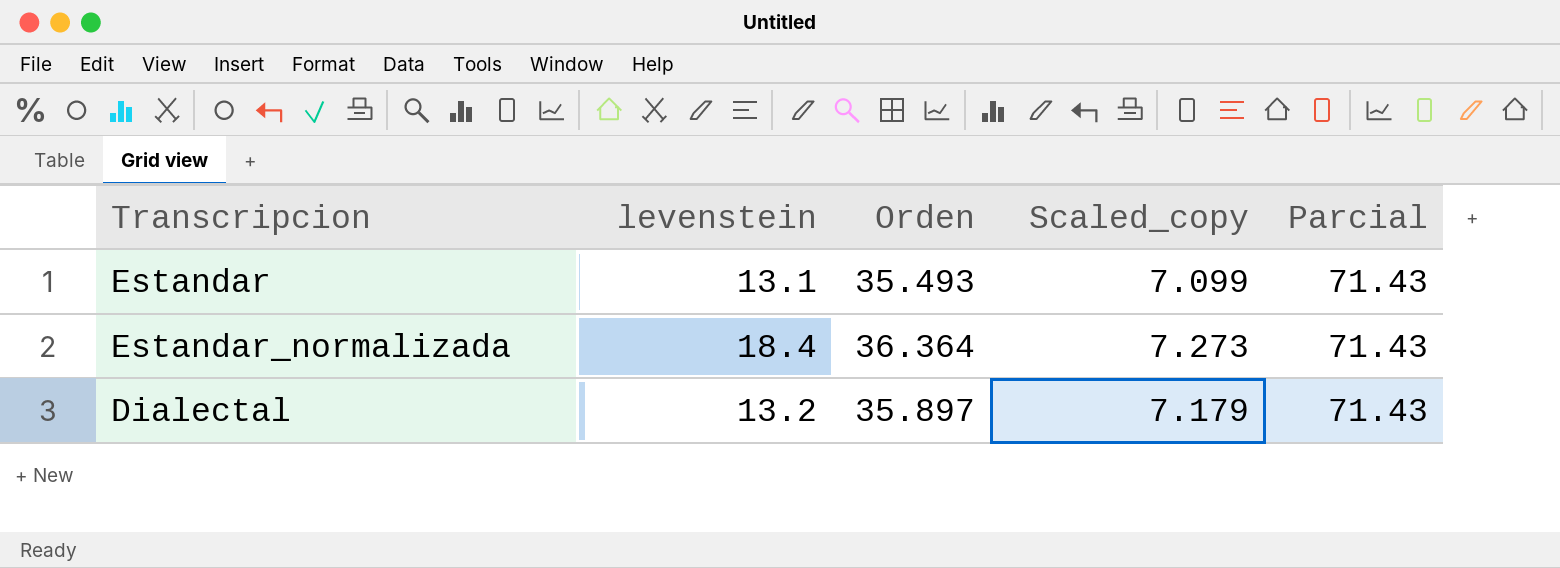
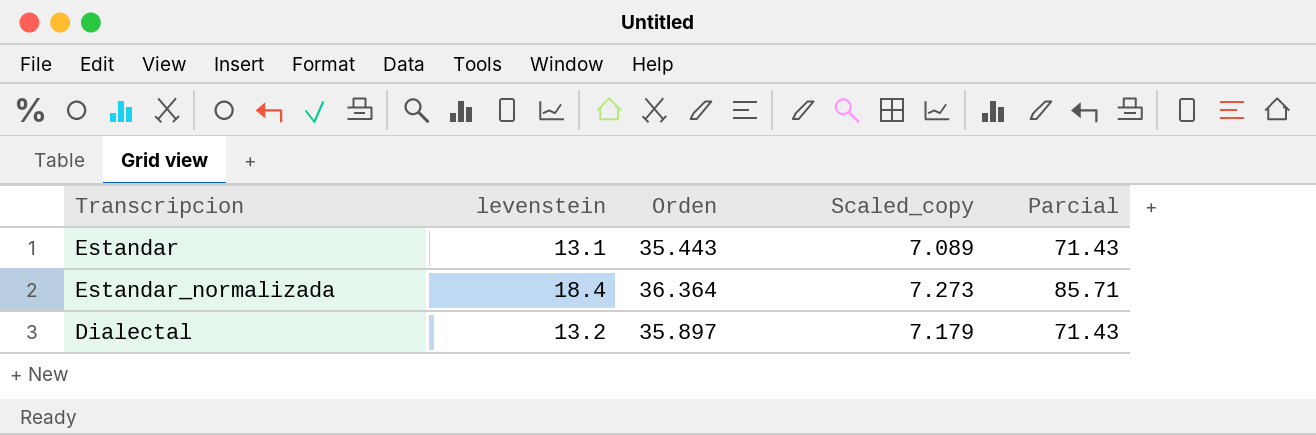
Estandar | Orden: 35.493 -> 35.443
Estandar | Scaled_copy: 7.099 -> 7.089
Estandar_normalizada | Parcial: 71.43 -> 85.71

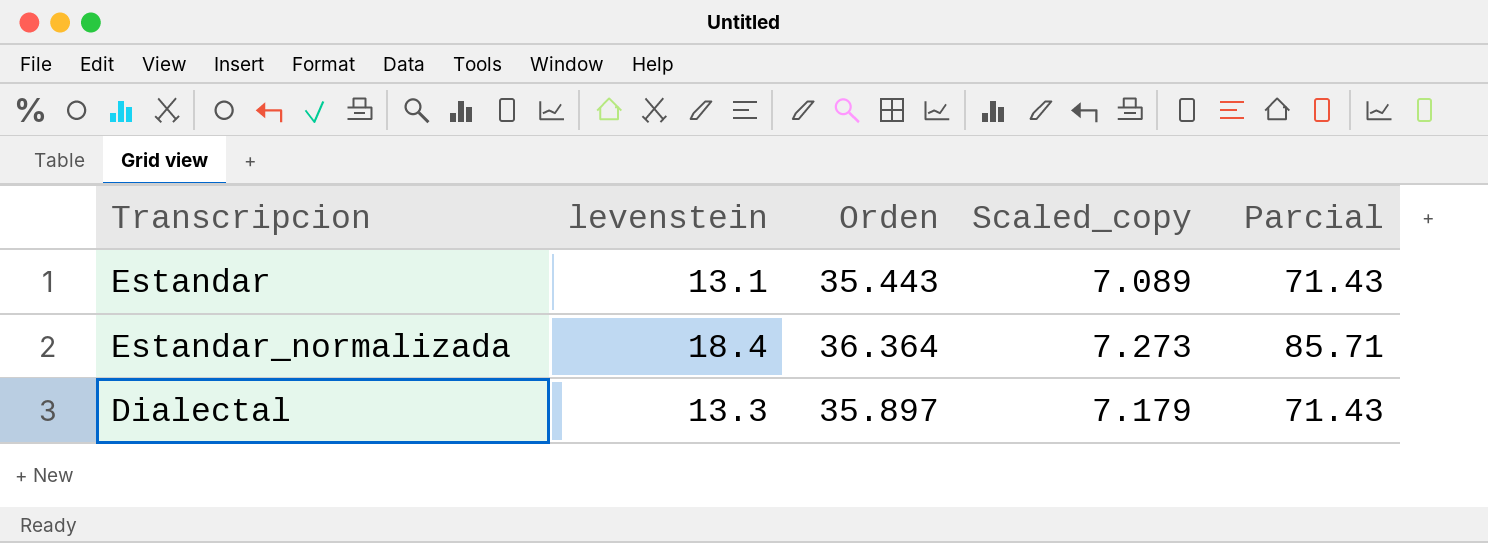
Dialectal | levenstein: 13.2 -> 13.3

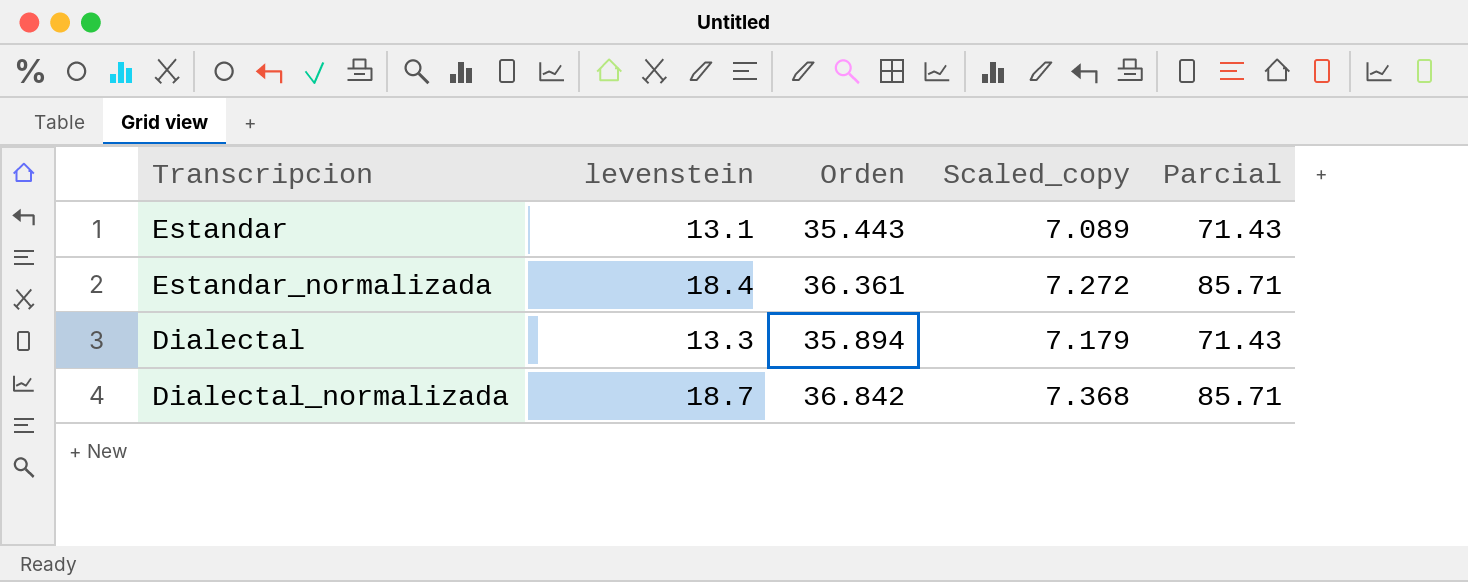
Estandar_normalizada | Orden: 36.364 -> 36.361
Estandar_normalizada | Scaled_copy: 7.273 -> 7.272
Dialectal | Orden: 35.897 -> 35.894
row Dialectal_normalizada: none -> 18.7 | 36.842 | 7.368 | 85.71

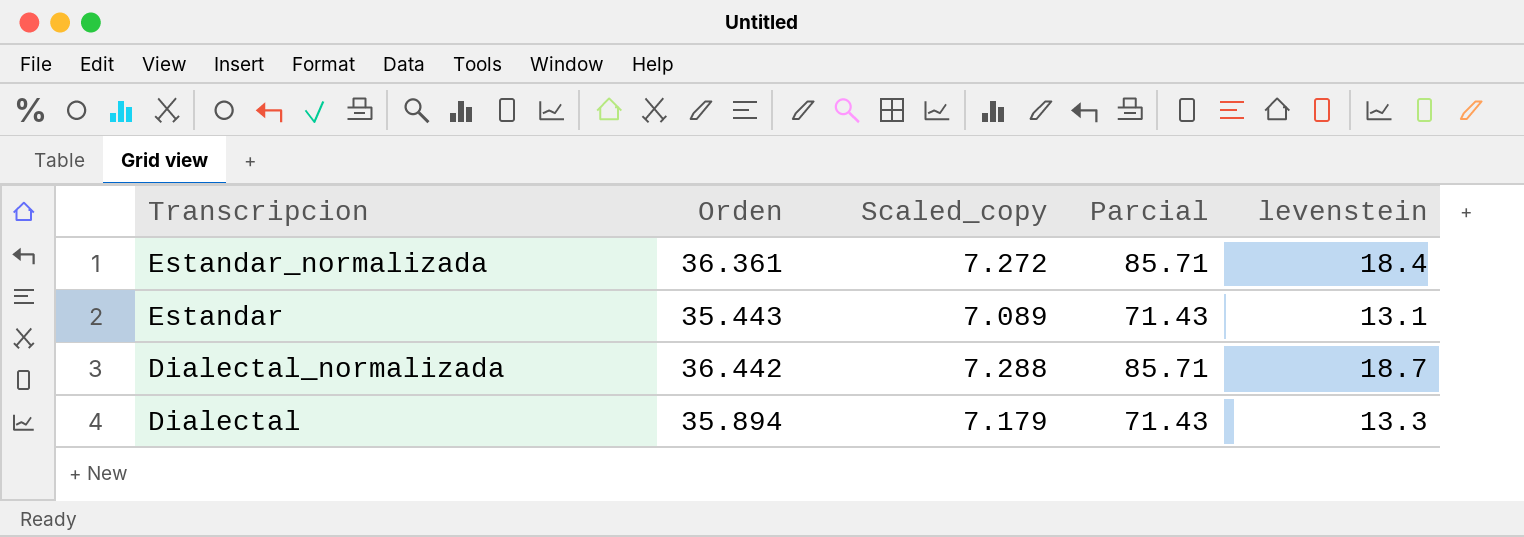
row order: none -> Transcripcion descending
column levenstein | position: 2 -> 5
Dialectal_normalizada | Orden: 36.842 -> 36.442
Dialectal_normalizada | Scaled_copy: 7.368 -> 7.288

